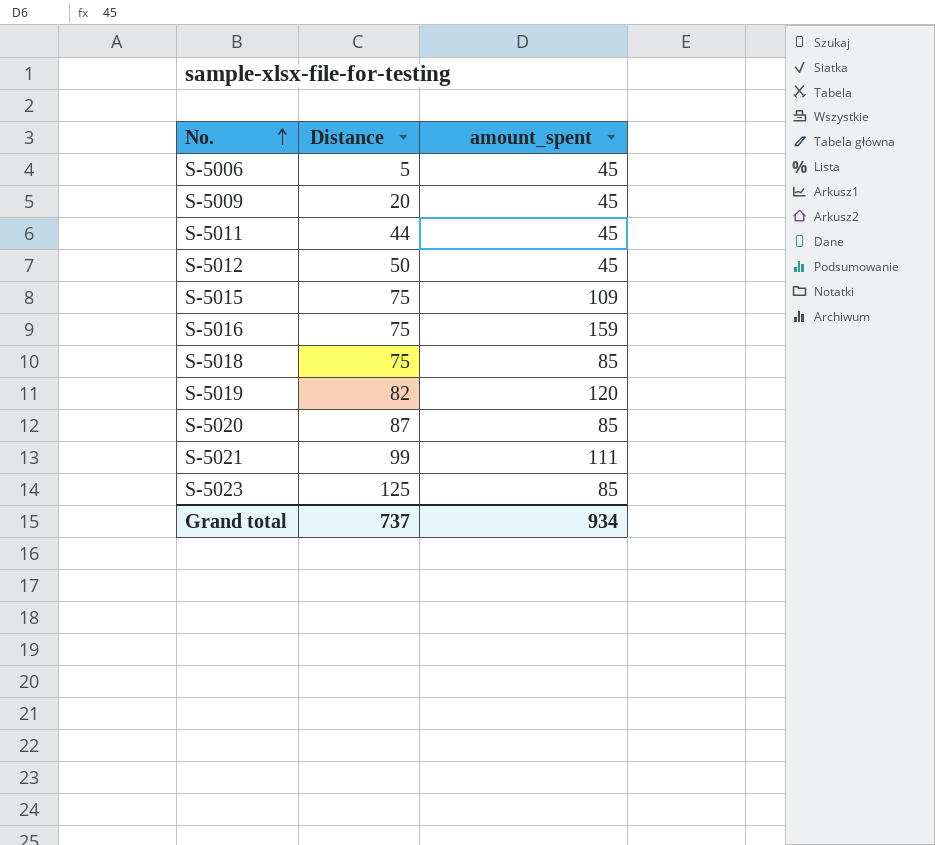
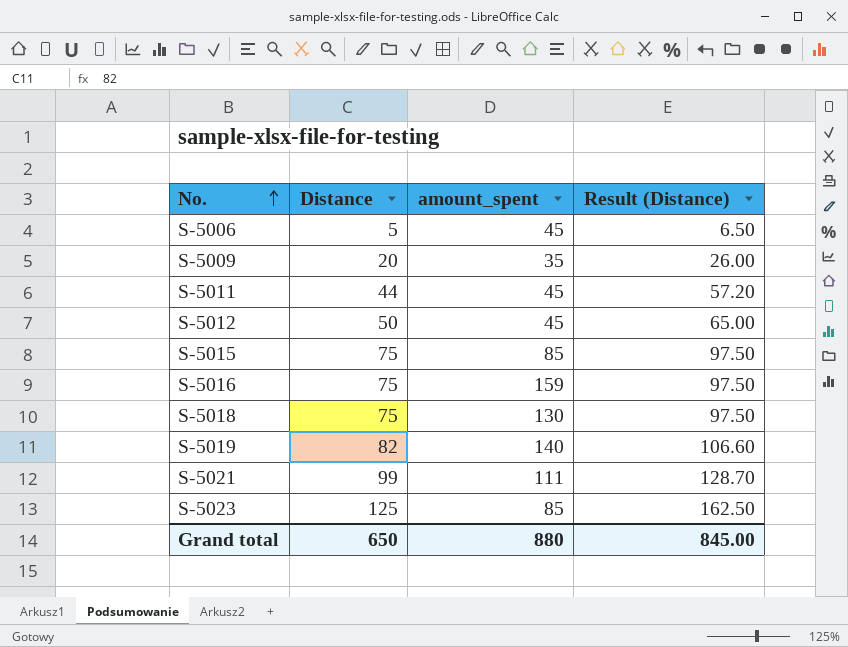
column Result (Distance) | formula: none -> [Distance] * 1.3
row S-5020: 87 | 85 -> none
S-5009 | amount_spent: 45 -> 35
S-5015 | amount_spent: 109 -> 85
S-5018 | amount_spent: 85 -> 130
S-5019 | amount_spent: 120 -> 140
Grand total | Distance: 737 -> 650
Grand total | amount_spent: 934 -> 880

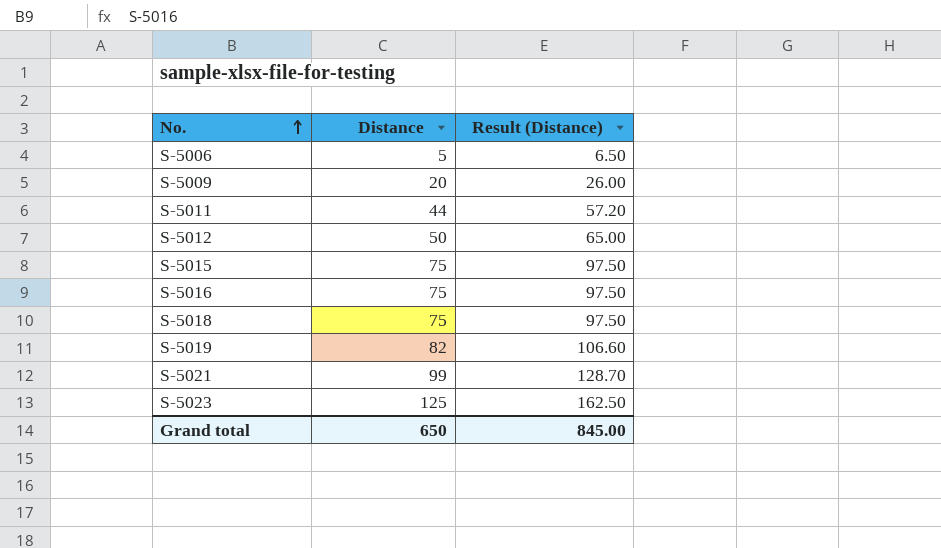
column amount_spent | position: 3 -> none

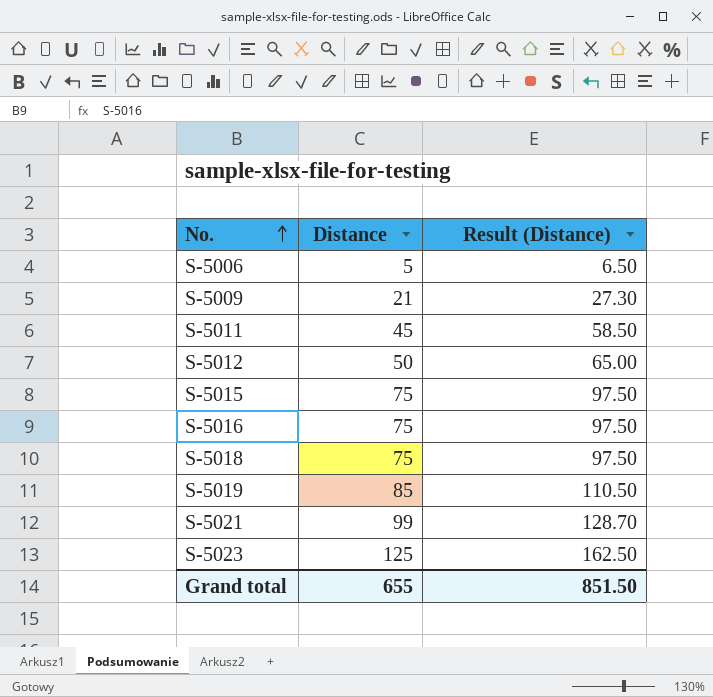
S-5009 | Distance: 20 -> 21
S-5009 | Result (Distance): 26.00 -> 27.30
S-5011 | Distance: 44 -> 45
S-5011 | Result (Distance): 57.20 -> 58.50
S-5019 | Distance: 82 -> 85
S-5019 | Result (Distance): 106.60 -> 110.50
Grand total | Distance: 650 -> 655
Grand total | Result (Distance): 845.00 -> 851.50

